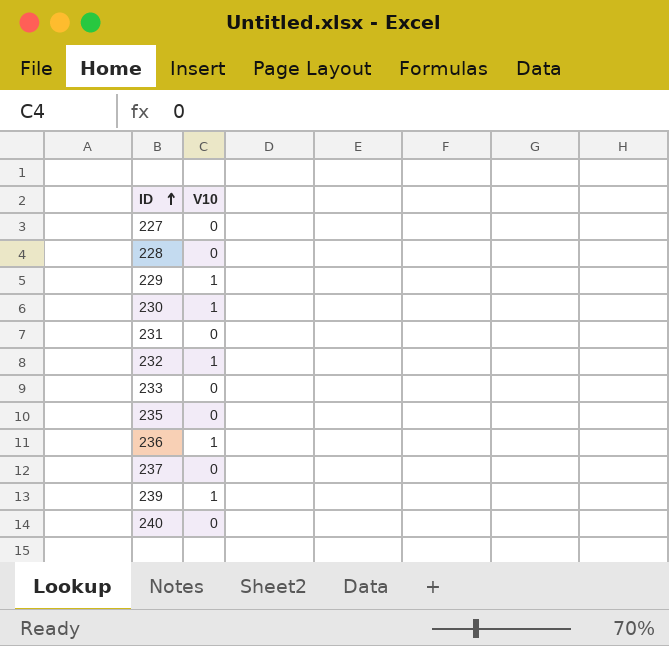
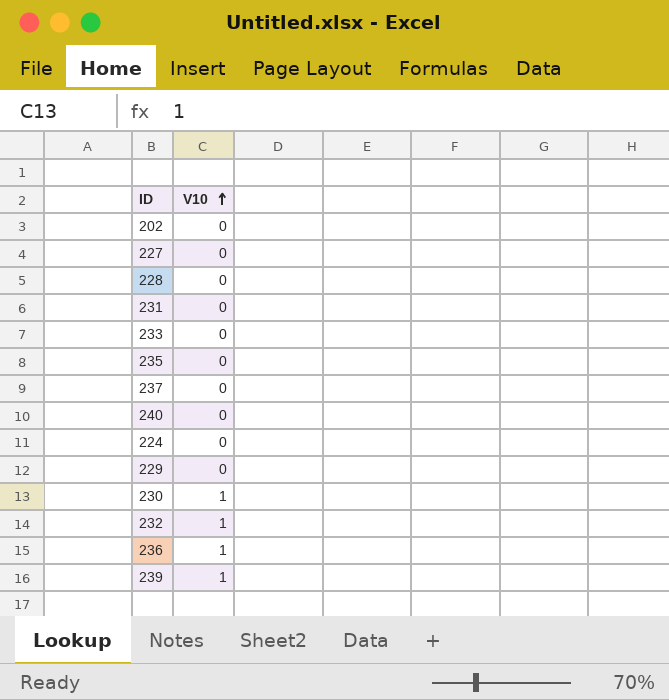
row order: ID ascending -> V10 ascending
row 202: none -> 0
row 224: none -> 0
229 | V10: 1 -> 0

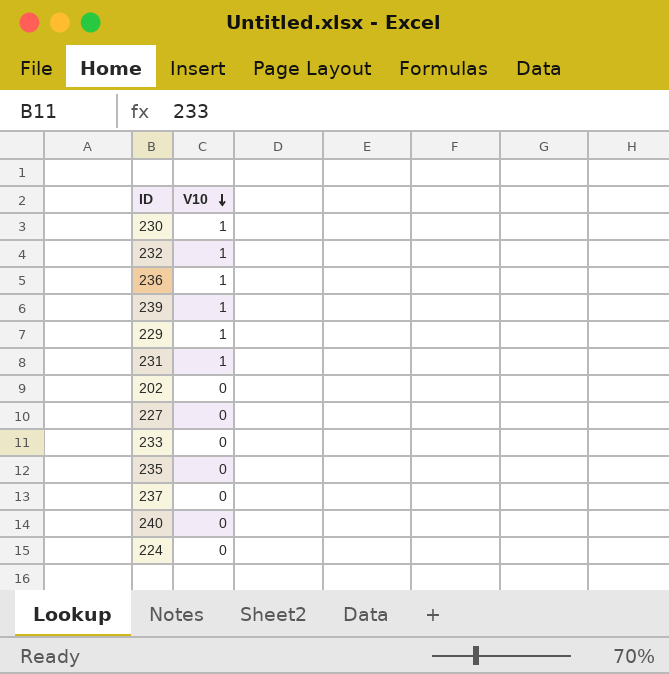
row order: V10 ascending -> V10 descending
row 228: 0 -> none
229 | V10: 0 -> 1
231 | V10: 0 -> 1

